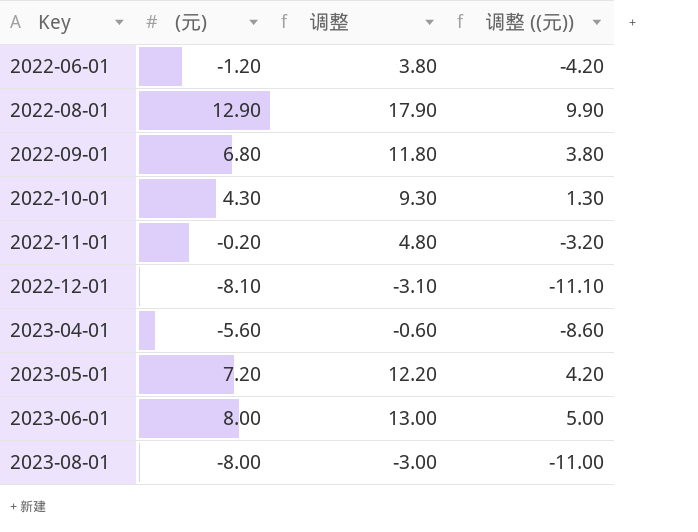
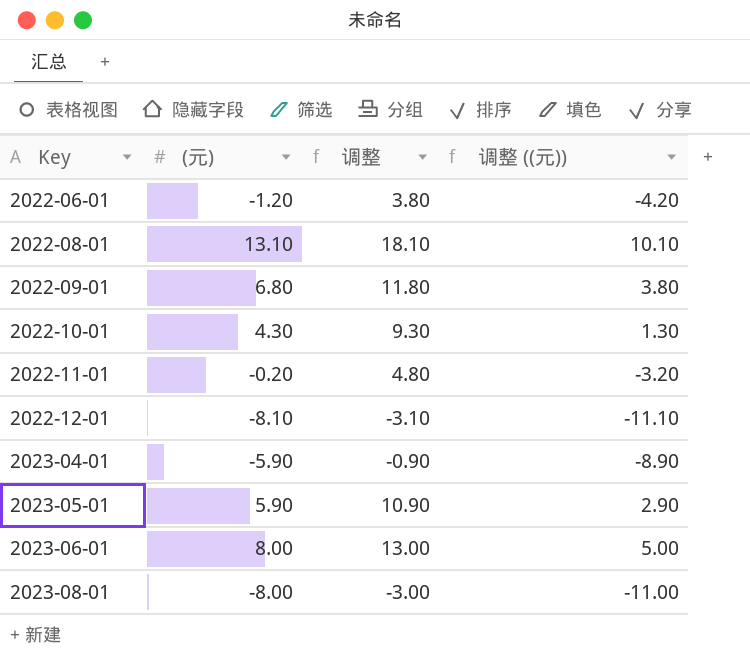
2022-08-01 | (元): 12.90 -> 13.10
2022-08-01 | 调整: 17.90 -> 18.10
2022-08-01 | 调整 ((元)): 9.90 -> 10.10
2023-04-01 | (元): -5.60 -> -5.90
2023-04-01 | 调整: -0.60 -> -0.90
2023-04-01 | 调整 ((元)): -8.60 -> -8.90
2023-05-01 | (元): 7.20 -> 5.90
2023-05-01 | 调整: 12.20 -> 10.90
2023-05-01 | 调整 ((元)): 4.20 -> 2.90

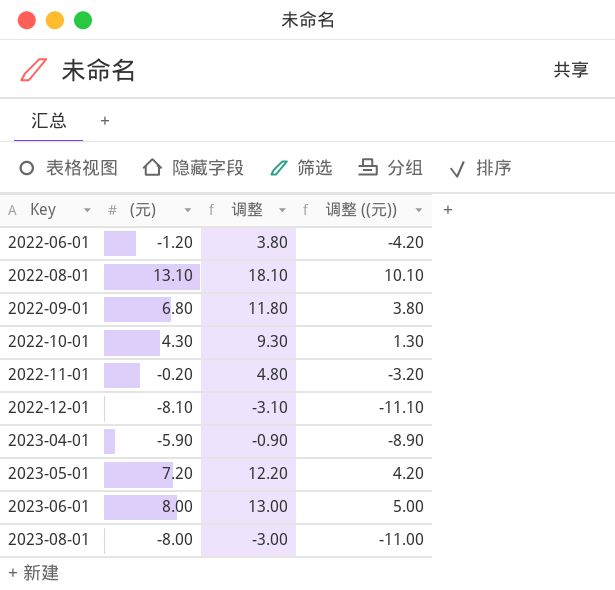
2023-05-01 | (元): 5.90 -> 7.20
2023-05-01 | 调整: 10.90 -> 12.20
2023-05-01 | 调整 ((元)): 2.90 -> 4.20

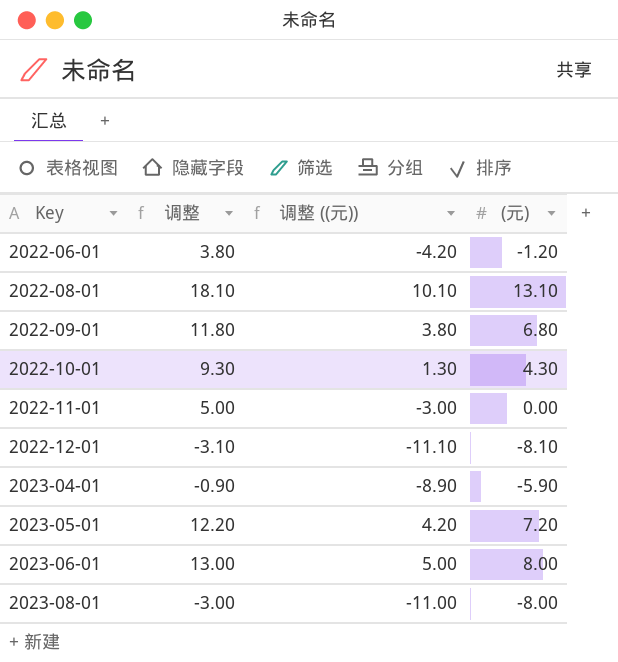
column (元) | position: 2 -> 4
2022-11-01 | 调整: 4.80 -> 5.00
2022-11-01 | 调整 ((元)): -3.20 -> -3.00
2022-11-01 | (元): -0.20 -> 0.00

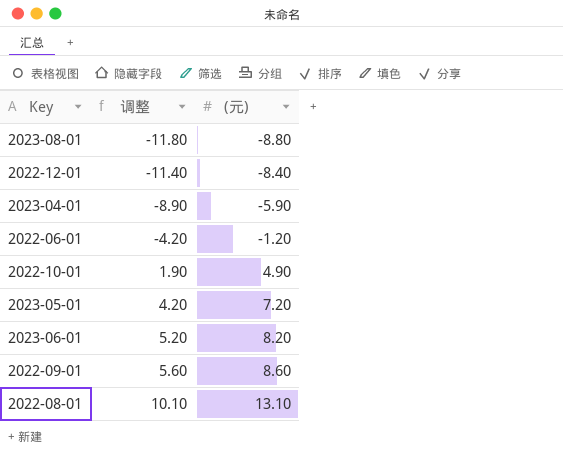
row order: Key ascending -> 调整 ascending
column 调整 ((元)) | formula: [(元)] - 3 -> none
column 调整 | formula: [(元)] + 5 -> [(元)] - 3
row 2022-11-01: 5.00 | -3.00 | 0.00 -> none
2023-08-01 | (元): -8.00 -> -8.80
2022-12-01 | (元): -8.10 -> -8.40
2022-10-01 | (元): 4.30 -> 4.90
2023-06-01 | (元): 8.00 -> 8.20
2022-09-01 | (元): 6.80 -> 8.60

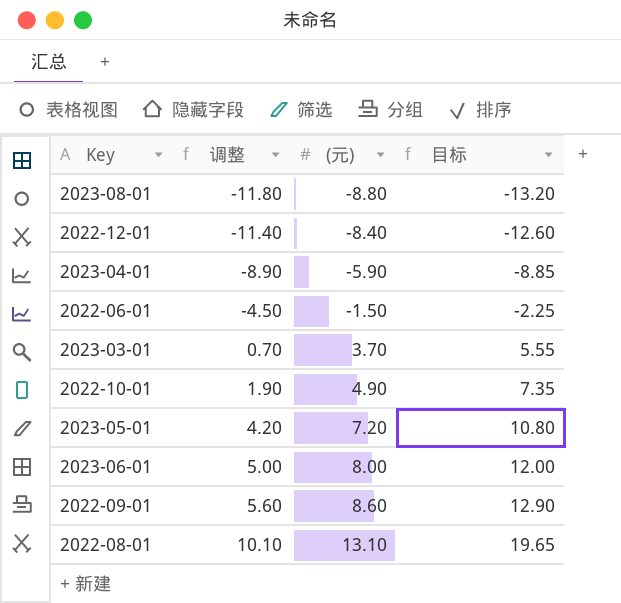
column 目标 | formula: none -> [(元)] * 1.5
2022-06-01 | 调整: -4.20 -> -4.50
2022-06-01 | (元): -1.20 -> -1.50
row 2023-03-01: none -> 0.70 | 3.70 | 5.55
2023-06-01 | 调整: 5.20 -> 5.00
2023-06-01 | (元): 8.20 -> 8.00

